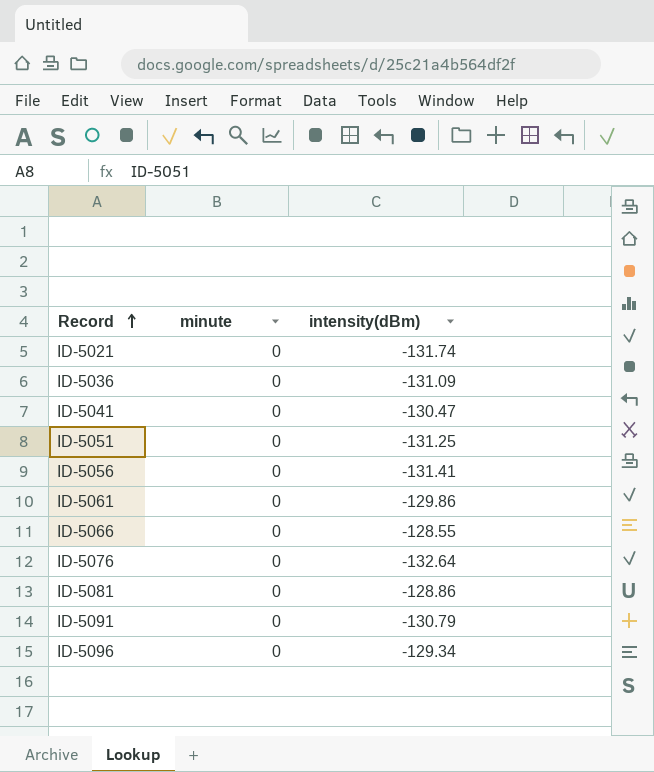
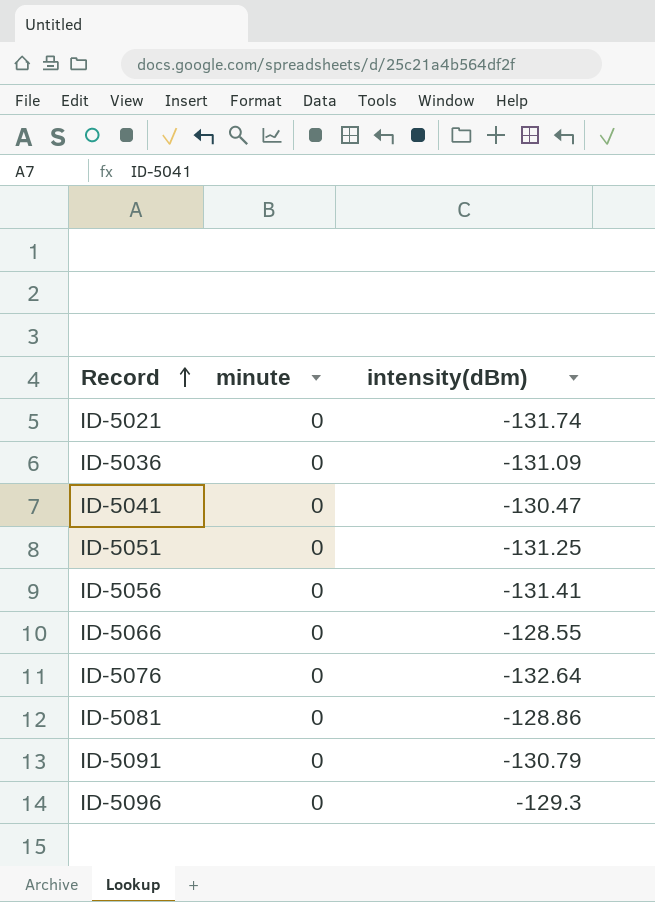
row ID-5061: 0 | -129.86 -> none
ID-5096 | intensity(dBm): -129.34 -> -129.3

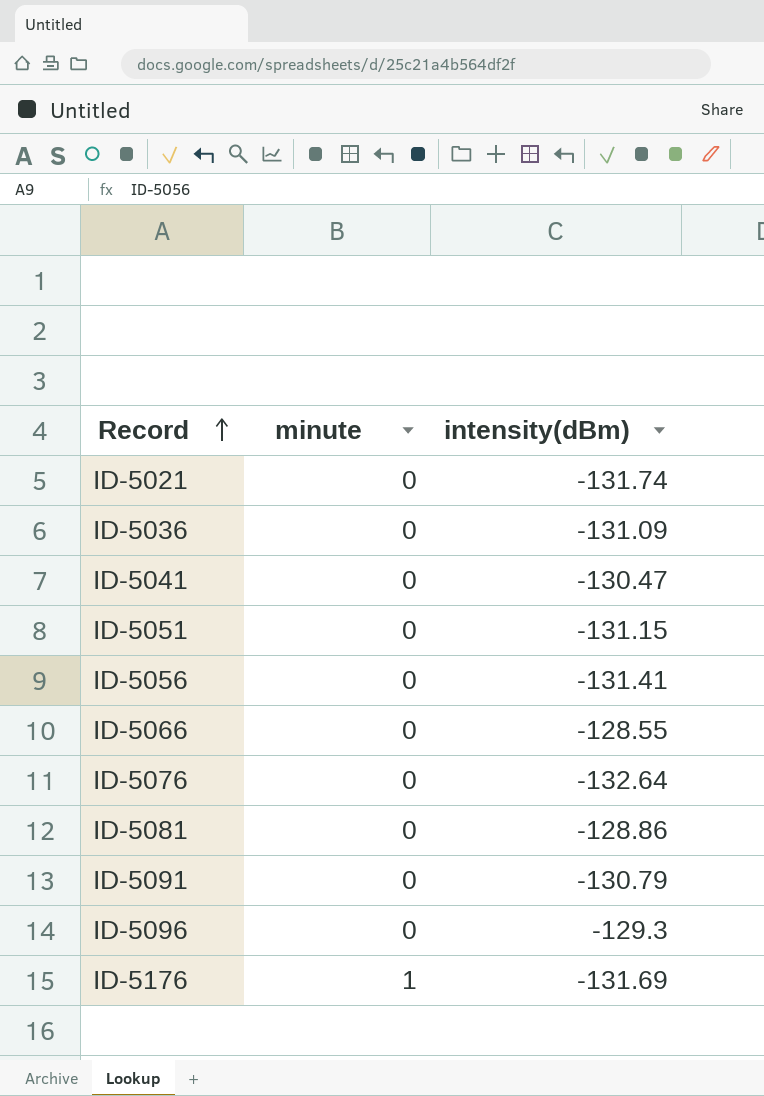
ID-5051 | intensity(dBm): -131.25 -> -131.15
row ID-5176: none -> 1 | -131.69

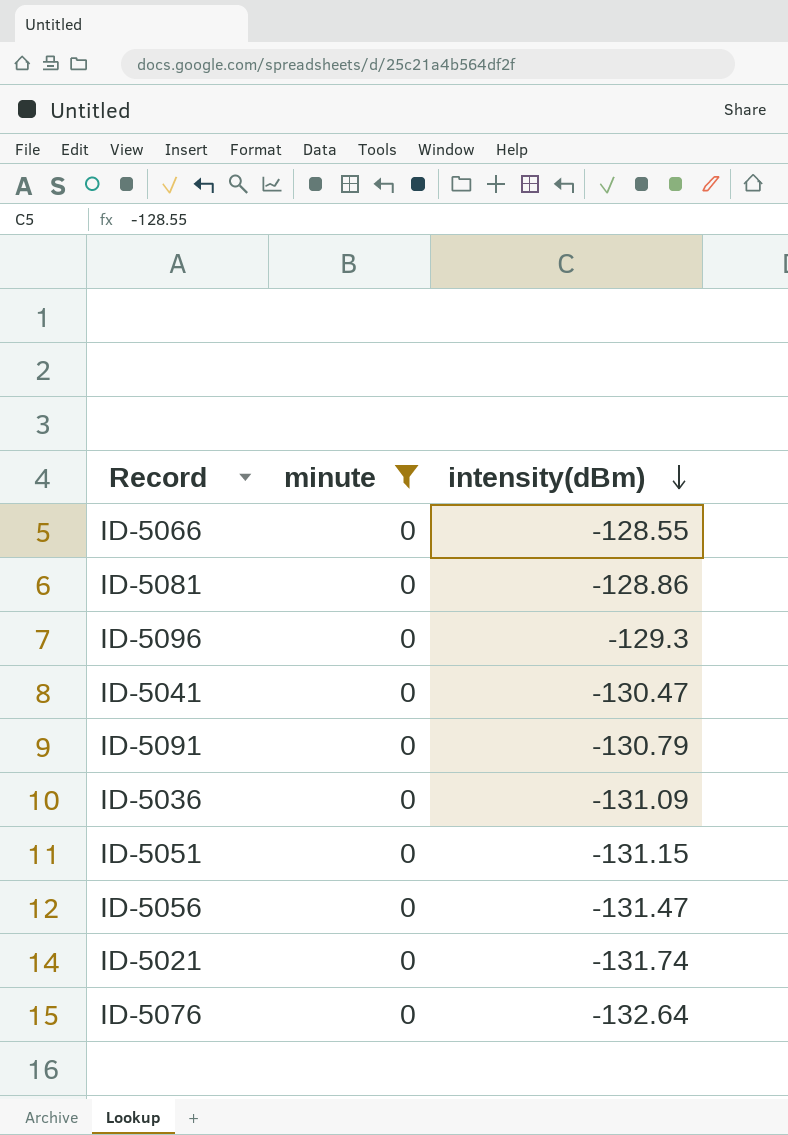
filter: none -> minute = 0
row order: Record ascending -> intensity(dBm) descending
ID-5056 | intensity(dBm): -131.41 -> -131.47

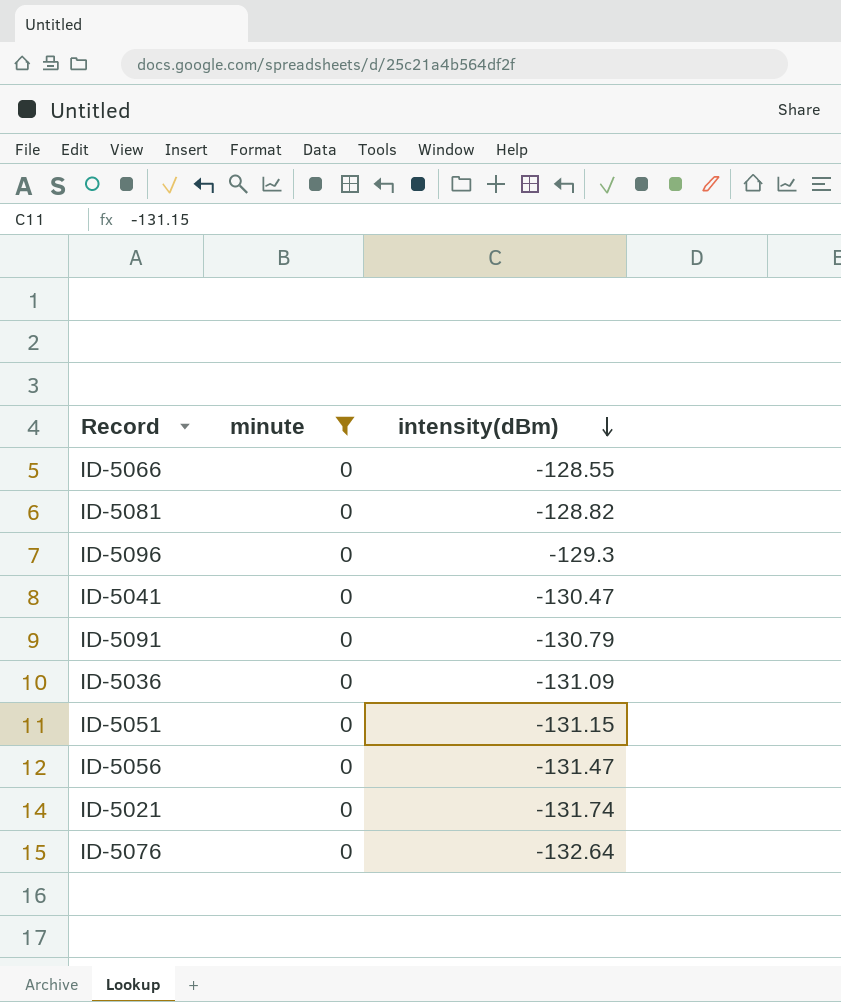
ID-5081 | intensity(dBm): -128.86 -> -128.82

